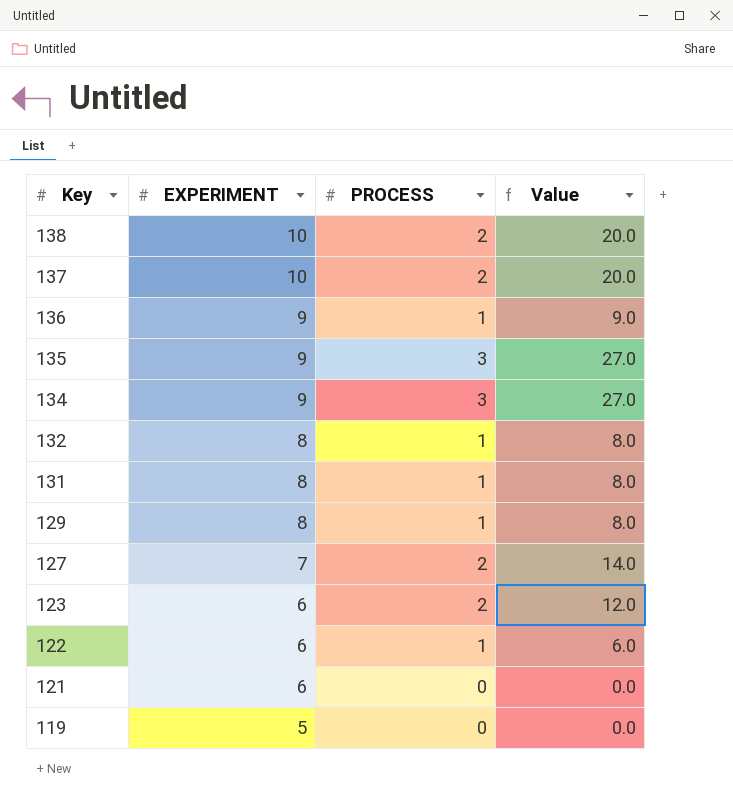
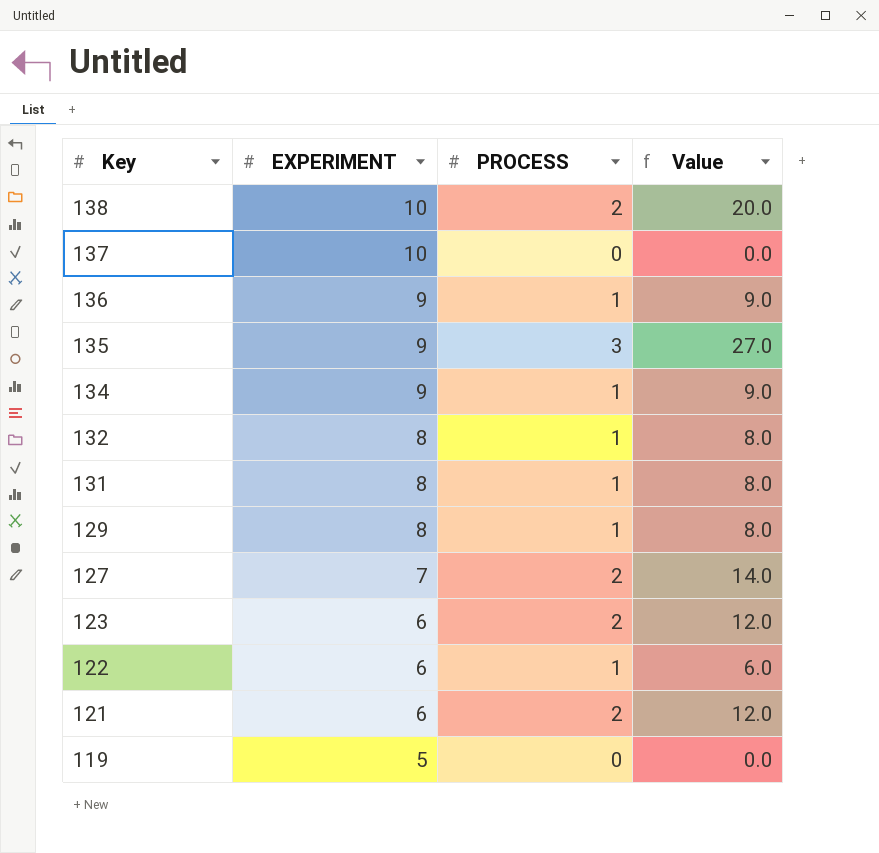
137 | PROCESS: 2 -> 0
137 | Value: 20.0 -> 0.0
134 | PROCESS: 3 -> 1
134 | Value: 27.0 -> 9.0
121 | PROCESS: 0 -> 2
121 | Value: 0.0 -> 12.0

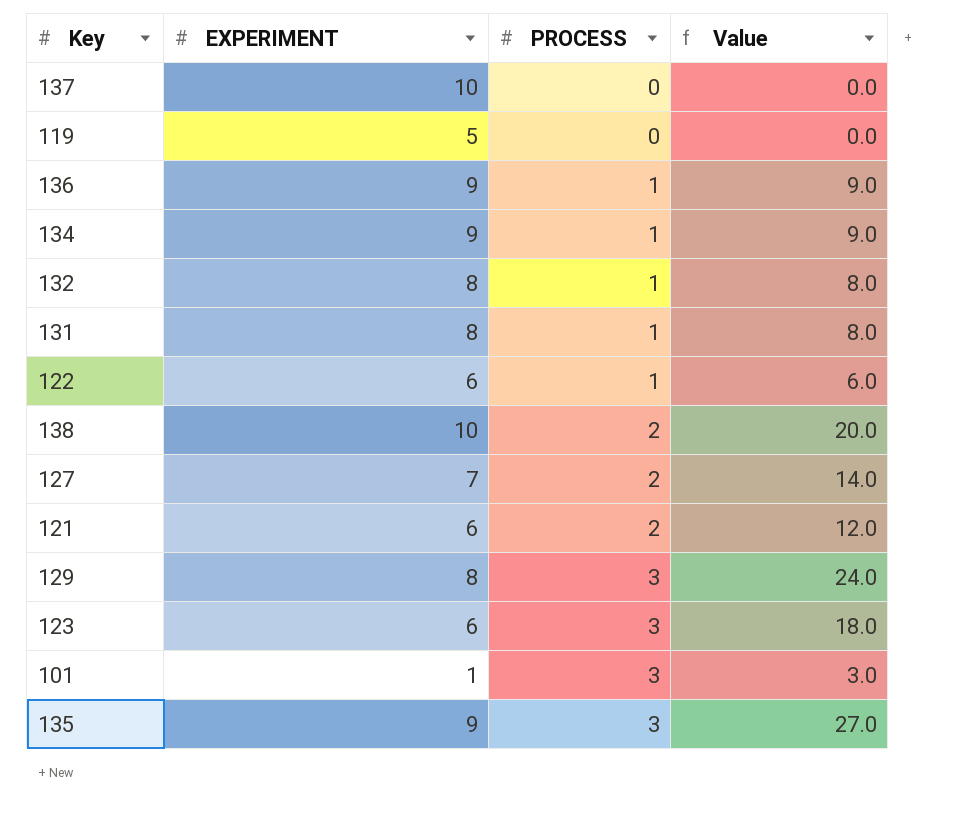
row order: Key descending -> PROCESS ascending
129 | PROCESS: 1 -> 3
129 | Value: 8.0 -> 24.0
123 | PROCESS: 2 -> 3
123 | Value: 12.0 -> 18.0
row 101: none -> 1 | 3 | 3.0

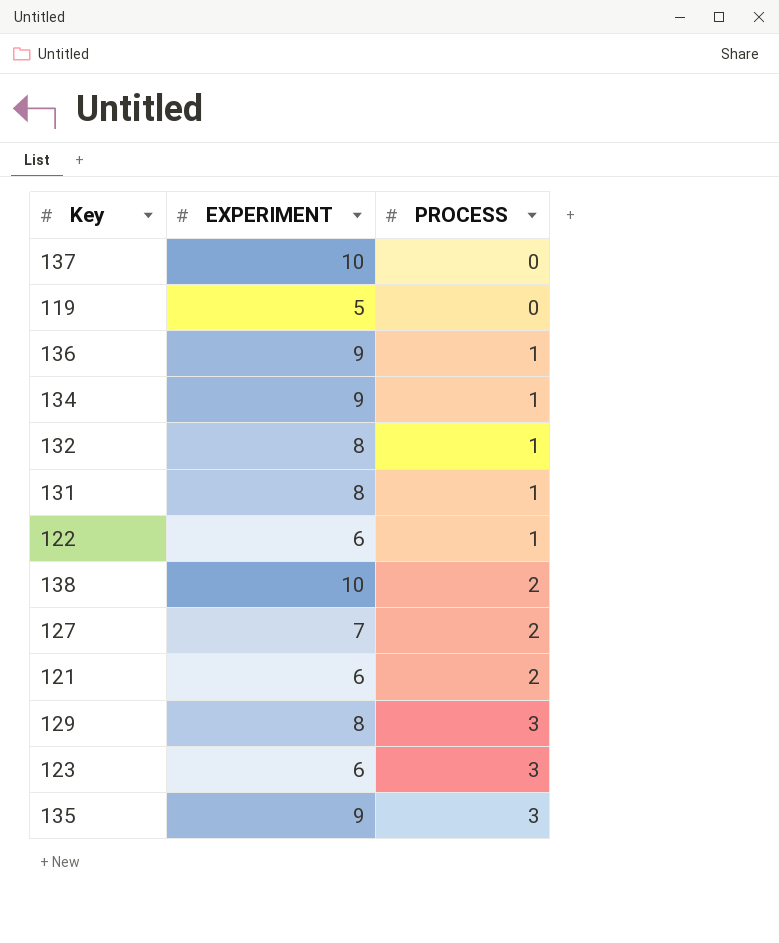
column Value | formula: [EXPERIMENT] * [PROCESS] -> none
row 101: 1 | 3 | 3.0 -> none

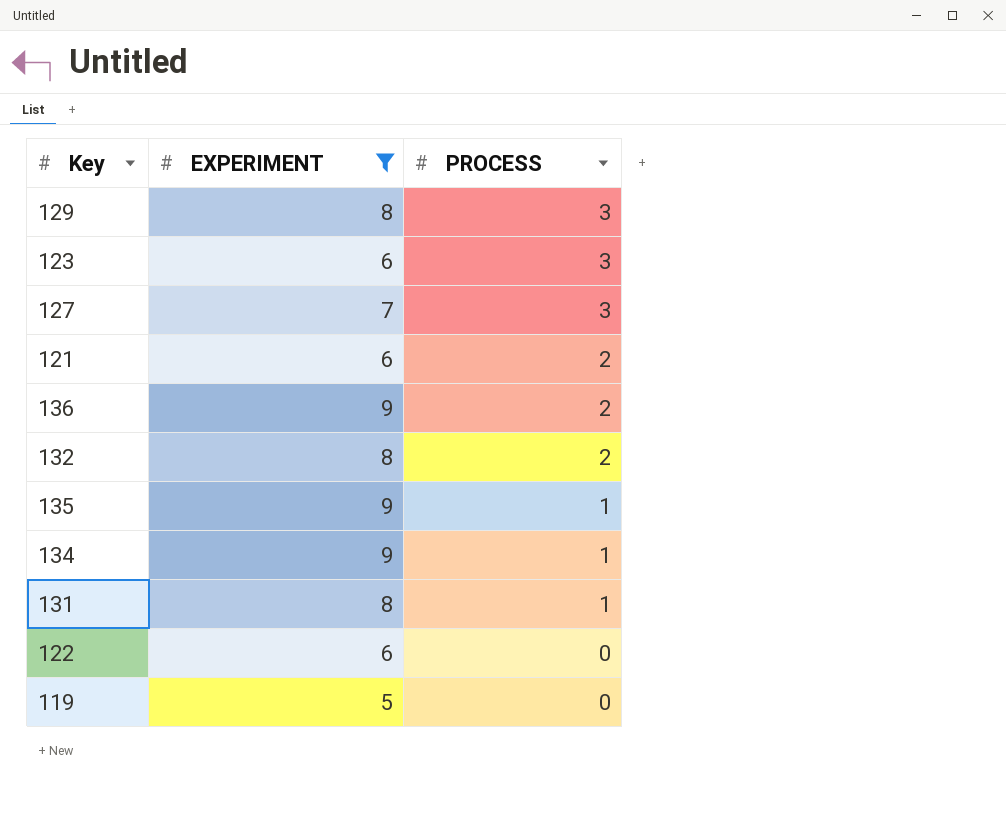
filter: none -> EXPERIMENT != 10
row order: PROCESS ascending -> PROCESS descending
127 | PROCESS: 2 -> 3
136 | PROCESS: 1 -> 2
132 | PROCESS: 1 -> 2
135 | PROCESS: 3 -> 1
122 | PROCESS: 1 -> 0

